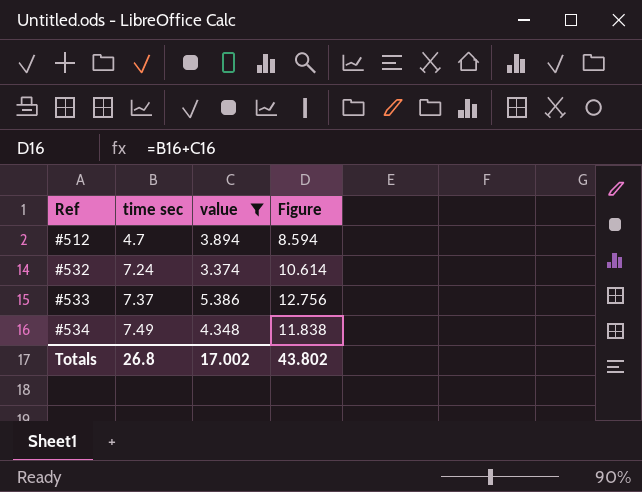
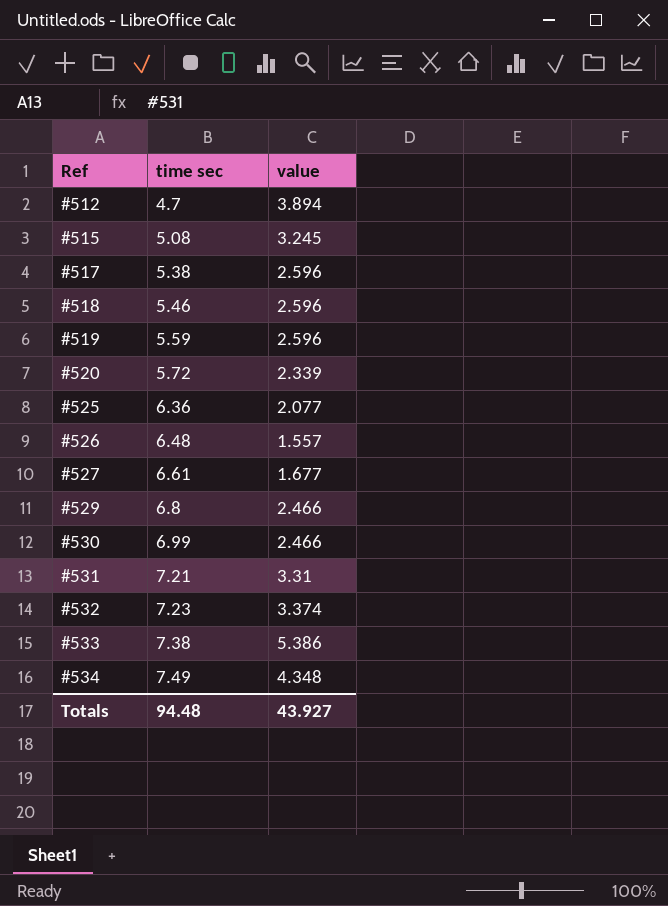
filter: value >= 3.374 -> none
column Figure | formula: [time sec] + [value] -> none
#532 | time sec: 7.24 -> 7.23
#533 | time sec: 7.37 -> 7.38
Totals | time sec: 26.8 -> 94.48
Totals | value: 17.002 -> 43.927

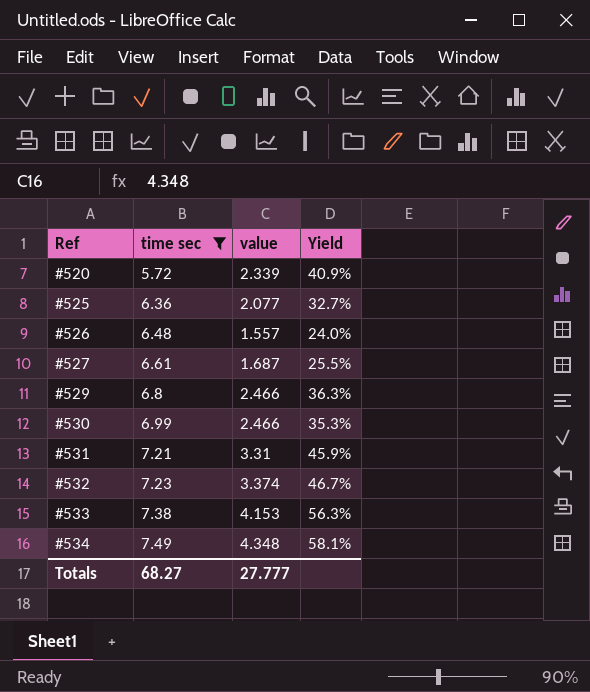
filter: none -> time sec >= 5.72
column Yield | formula: none -> [value] / [time sec]
#527 | value: 1.677 -> 1.687
#533 | value: 5.386 -> 4.153
Totals | time sec: 94.48 -> 68.27
Totals | value: 43.927 -> 27.777

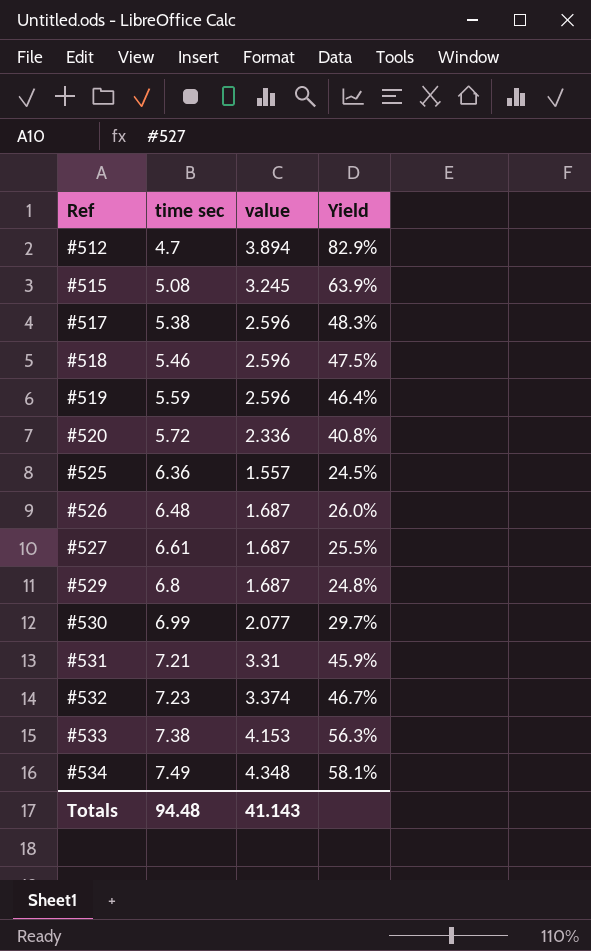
filter: time sec >= 5.72 -> none
#520 | value: 2.339 -> 2.336
#520 | Yield: 40.9% -> 40.8%
#525 | value: 2.077 -> 1.557
#525 | Yield: 32.7% -> 24.5%
#526 | value: 1.557 -> 1.687
#526 | Yield: 24.0% -> 26.0%
#529 | value: 2.466 -> 1.687
#529 | Yield: 36.3% -> 24.8%
#530 | value: 2.466 -> 2.077
#530 | Yield: 35.3% -> 29.7%
Totals | time sec: 68.27 -> 94.48
Totals | value: 27.777 -> 41.143

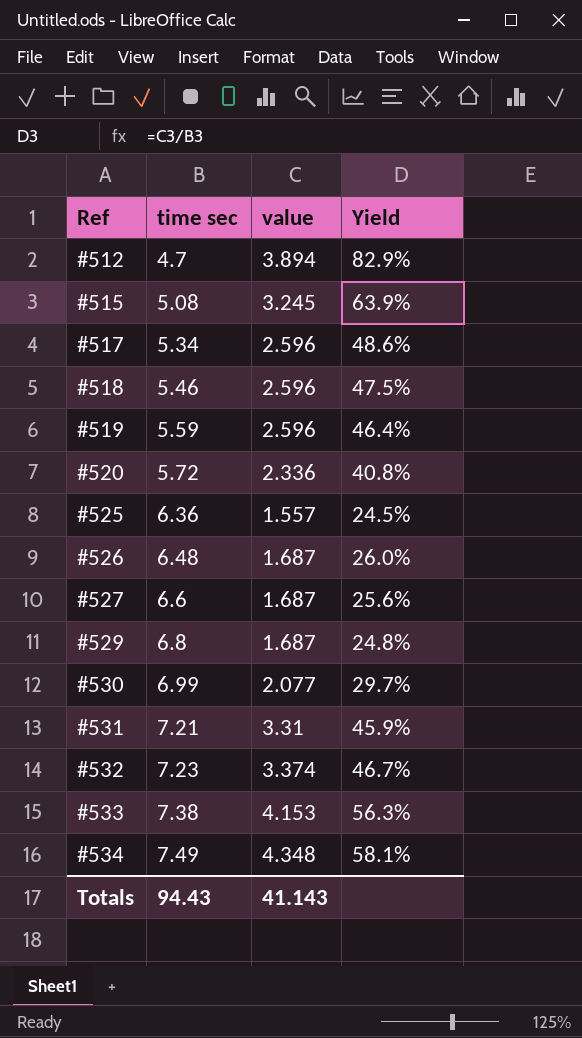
#517 | time sec: 5.38 -> 5.34
#517 | Yield: 48.3% -> 48.6%
#527 | time sec: 6.61 -> 6.6
#527 | Yield: 25.5% -> 25.6%
Totals | time sec: 94.48 -> 94.43

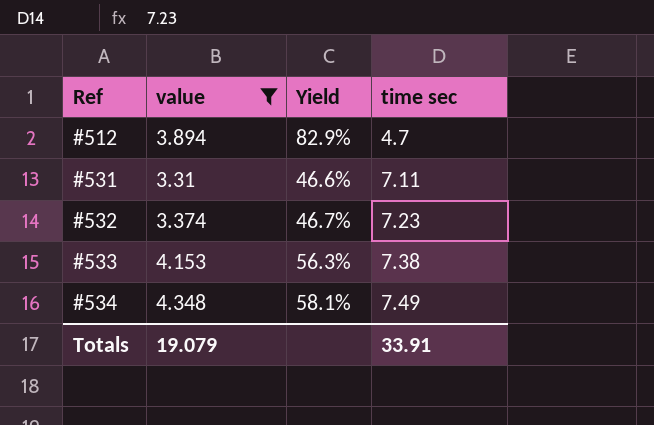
filter: none -> value >= 3.31
column time sec | position: 2 -> 4
#531 | Yield: 45.9% -> 46.6%
#531 | time sec: 7.21 -> 7.11
Totals | value: 41.143 -> 19.079
Totals | time sec: 94.43 -> 33.91

